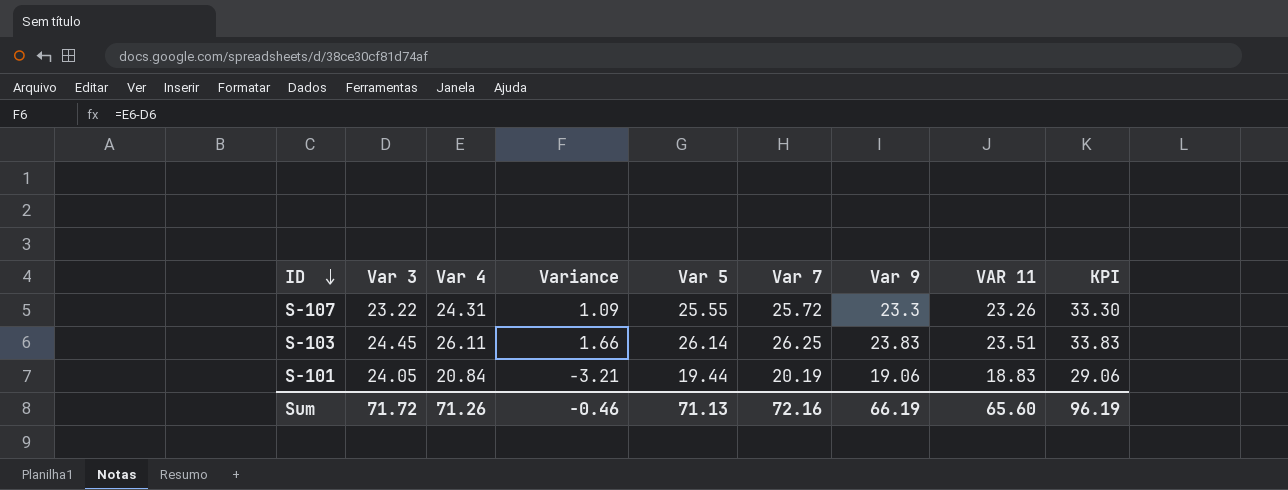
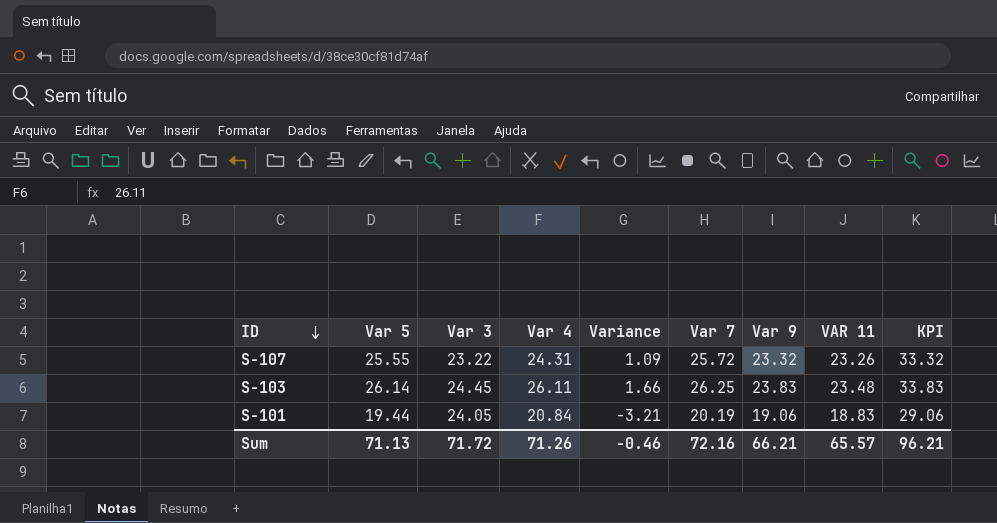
column Var 5 | position: 5 -> 2
S-107 | Var 9: 23.3 -> 23.32
S-107 | KPI: 33.30 -> 33.32
S-103 | VAR 11: 23.51 -> 23.48
Sum | Var 9: 66.19 -> 66.21
Sum | VAR 11: 65.60 -> 65.57
Sum | KPI: 96.19 -> 96.21

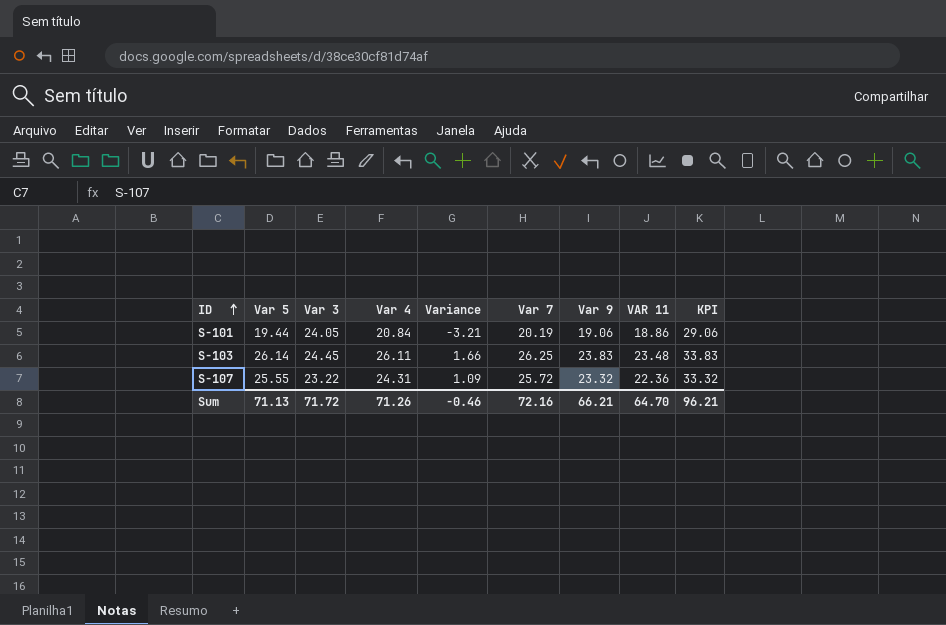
row order: ID descending -> ID ascending
S-101 | VAR 11: 18.83 -> 18.86
S-107 | VAR 11: 23.26 -> 22.36
Sum | VAR 11: 65.57 -> 64.70

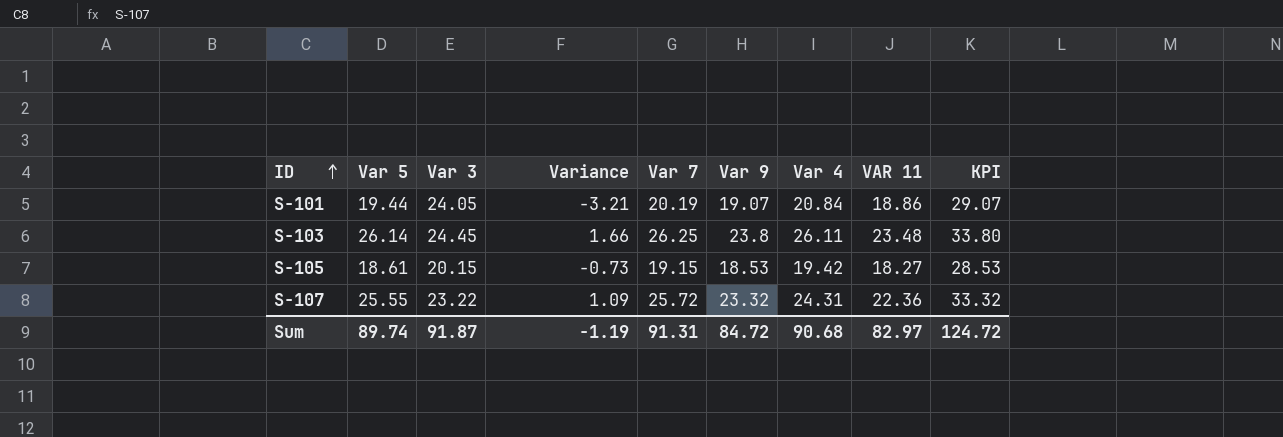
column Var 4 | position: 4 -> 7
S-101 | Var 9: 19.06 -> 19.07
S-101 | KPI: 29.06 -> 29.07
S-103 | Var 9: 23.83 -> 23.8
S-103 | KPI: 33.83 -> 33.80
row S-105: none -> 18.61 | 20.15 | -0.73 | 19.15 | 18.53 | 19.42 | 18.27 | 28.53
Sum | Var 5: 71.13 -> 89.74
Sum | Var 3: 71.72 -> 91.87
Sum | Variance: -0.46 -> -1.19
Sum | Var 7: 72.16 -> 91.31
Sum | Var 9: 66.21 -> 84.72
Sum | Var 4: 71.26 -> 90.68
Sum | VAR 11: 64.70 -> 82.97
Sum | KPI: 96.21 -> 124.72

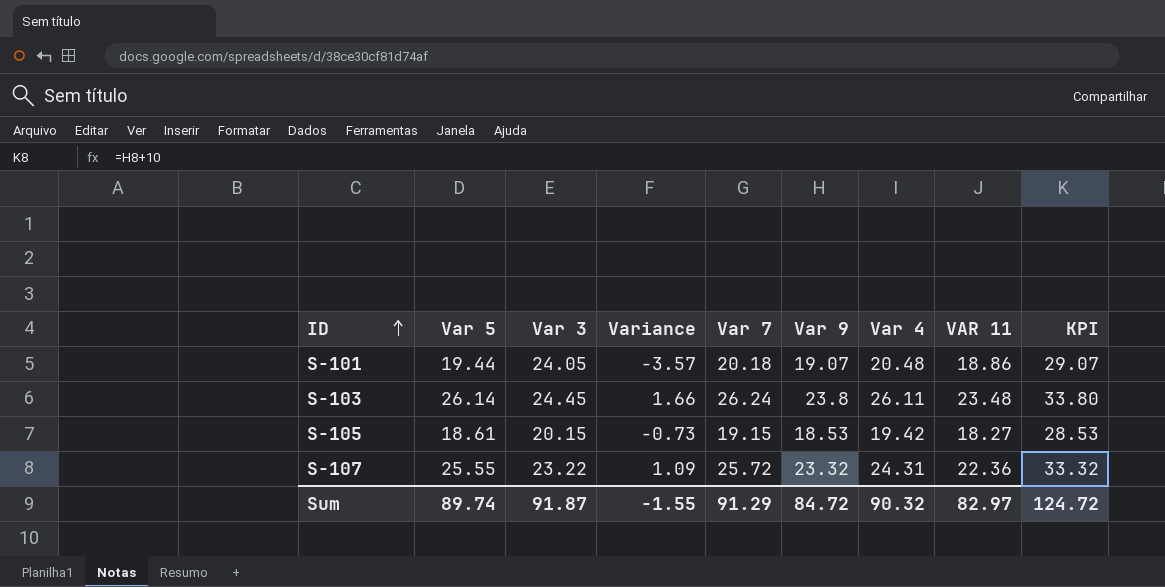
S-101 | Variance: -3.21 -> -3.57
S-101 | Var 7: 20.19 -> 20.18
S-101 | Var 4: 20.84 -> 20.48
S-103 | Var 7: 26.25 -> 26.24
Sum | Variance: -1.19 -> -1.55
Sum | Var 7: 91.31 -> 91.29
Sum | Var 4: 90.68 -> 90.32

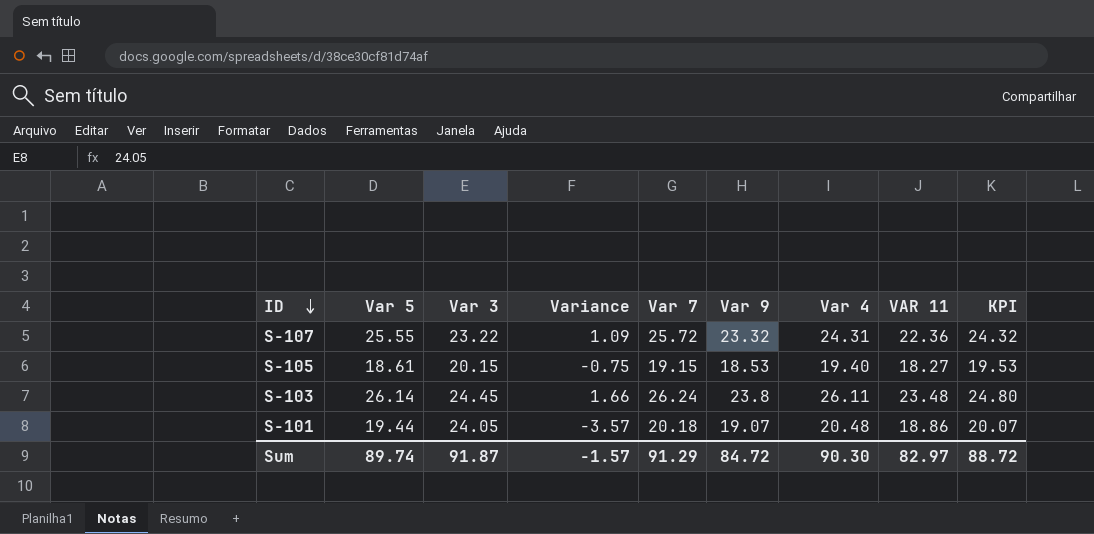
row order: ID ascending -> ID descending
column KPI | formula: [Var 9] + 10 -> [Var 9] + 1
S-105 | Variance: -0.73 -> -0.75
S-105 | Var 4: 19.42 -> 19.40
Sum | Variance: -1.55 -> -1.57
Sum | Var 4: 90.32 -> 90.30
Sum | KPI: 124.72 -> 88.72

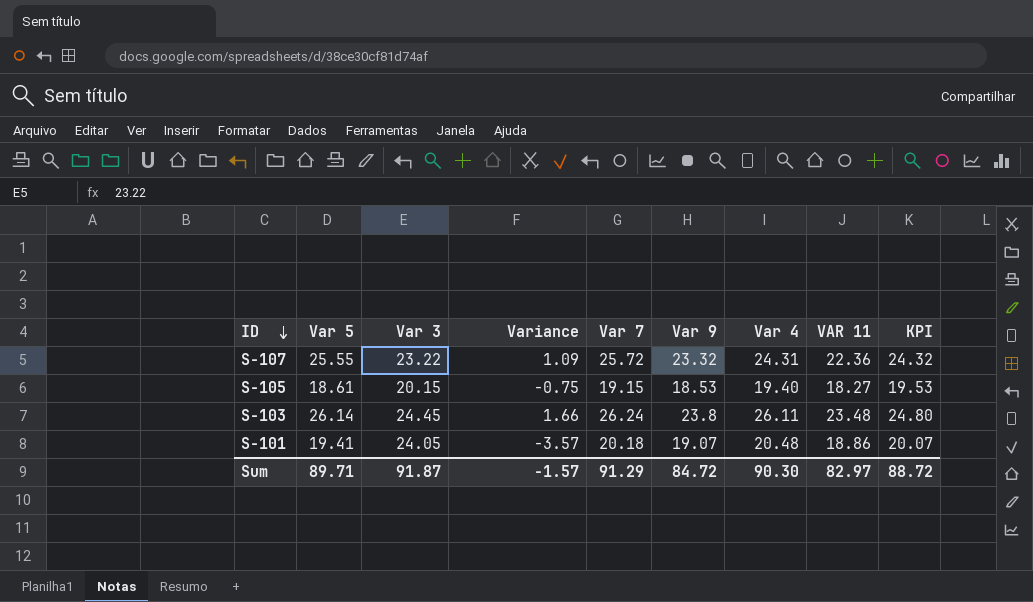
S-101 | Var 5: 19.44 -> 19.41
Sum | Var 5: 89.74 -> 89.71

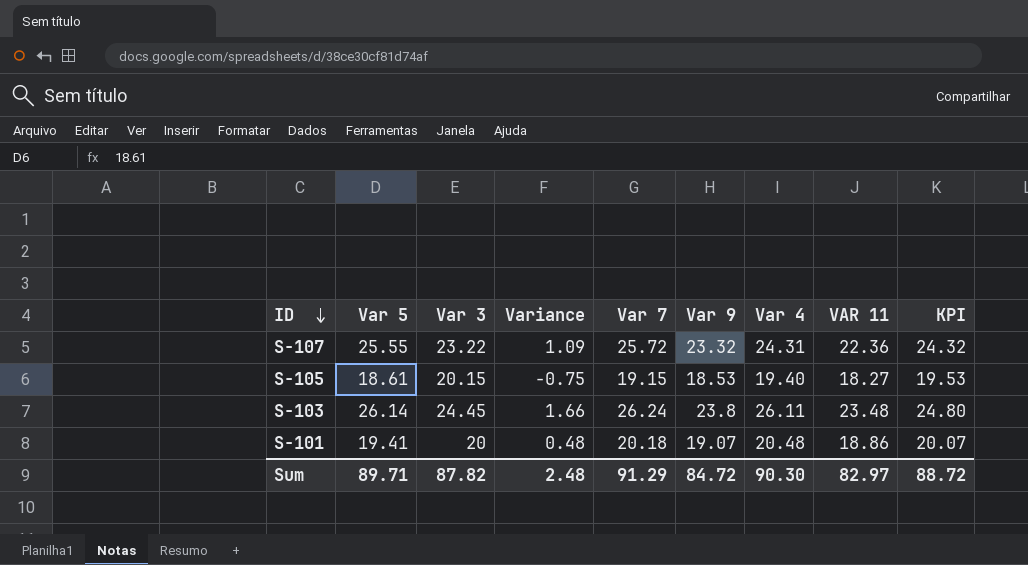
S-101 | Var 3: 24.05 -> 20
S-101 | Variance: -3.57 -> 0.48
Sum | Var 3: 91.87 -> 87.82
Sum | Variance: -1.57 -> 2.48

